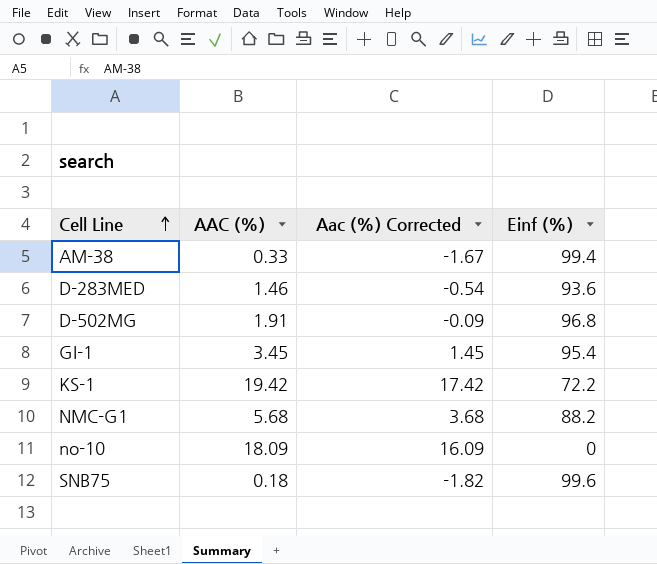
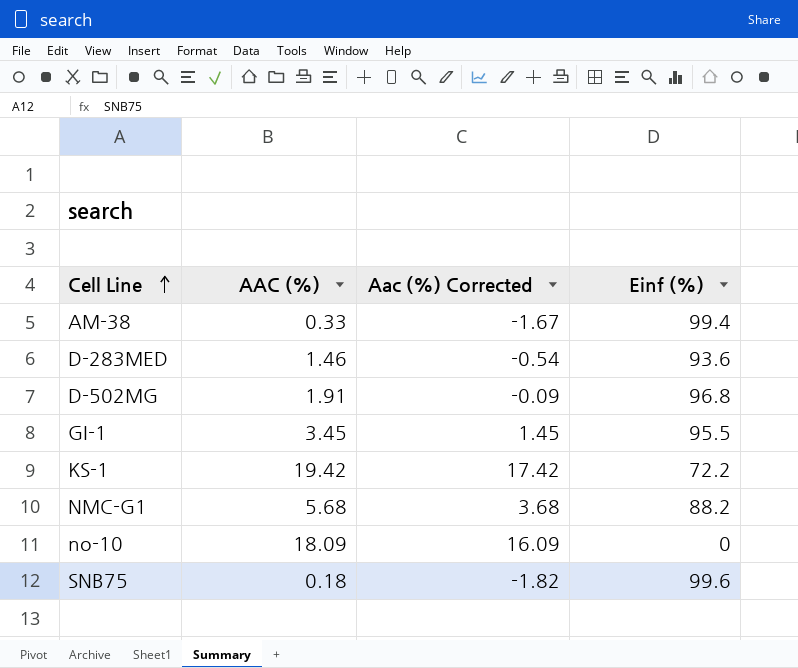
GI-1 | Einf (%): 95.4 -> 95.5

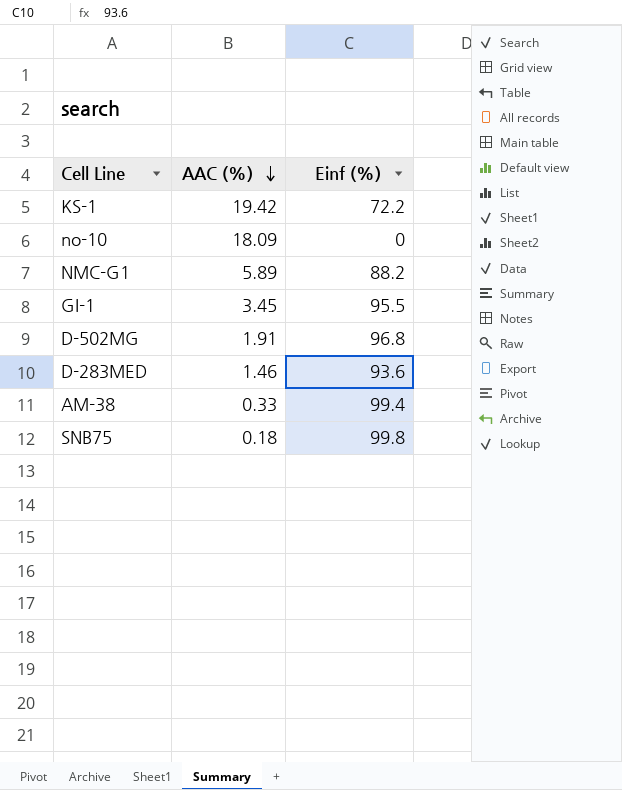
row order: Cell Line ascending -> AAC (%) descending
column Aac (%) Corrected | formula: [AAC (%)] - 2 -> none
NMC-G1 | AAC (%): 5.68 -> 5.89
SNB75 | Einf (%): 99.6 -> 99.8

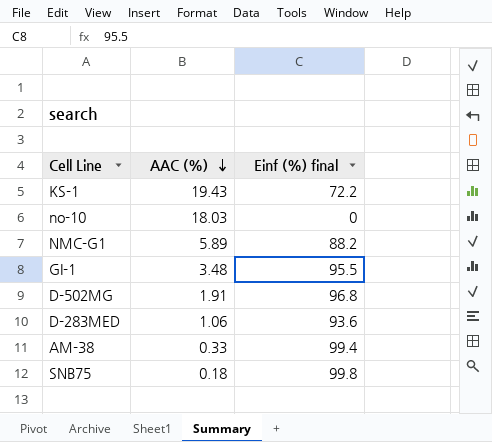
column name: Einf (%) -> Einf (%) final
KS-1 | AAC (%): 19.42 -> 19.43
no-10 | AAC (%): 18.09 -> 18.03
GI-1 | AAC (%): 3.45 -> 3.48
D-283MED | AAC (%): 1.46 -> 1.06

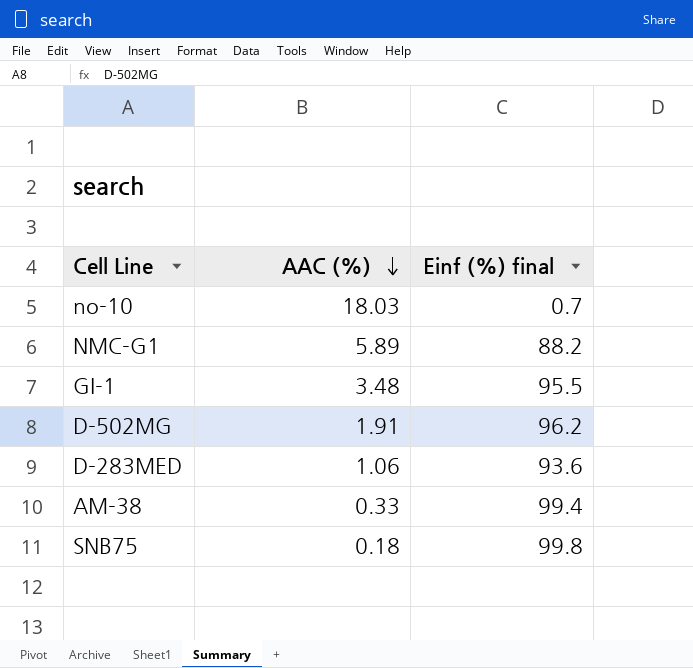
row KS-1: 19.43 | 72.2 -> none
no-10 | Einf (%) final: 0 -> 0.7
D-502MG | Einf (%) final: 96.8 -> 96.2

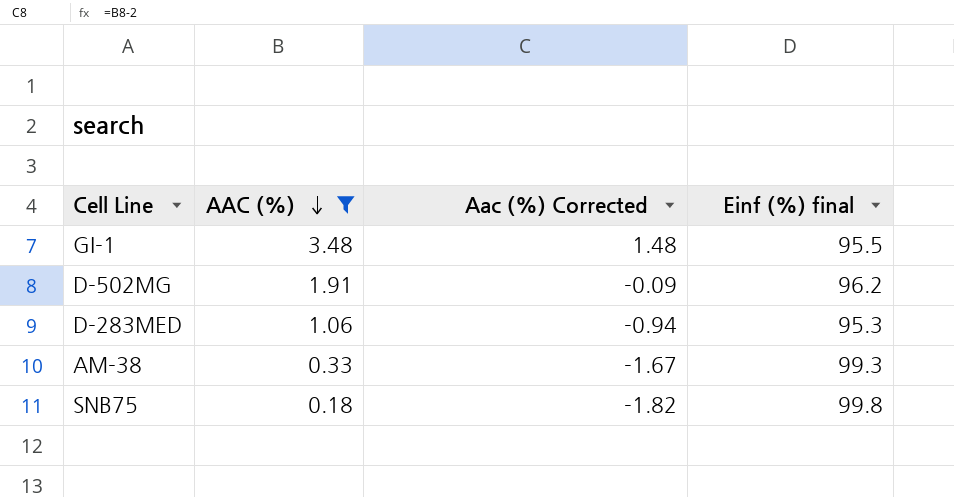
filter: none -> AAC (%) <= 3.48
column Aac (%) Corrected | formula: none -> [AAC (%)] - 2
D-283MED | Einf (%) final: 93.6 -> 95.3
AM-38 | Einf (%) final: 99.4 -> 99.3

